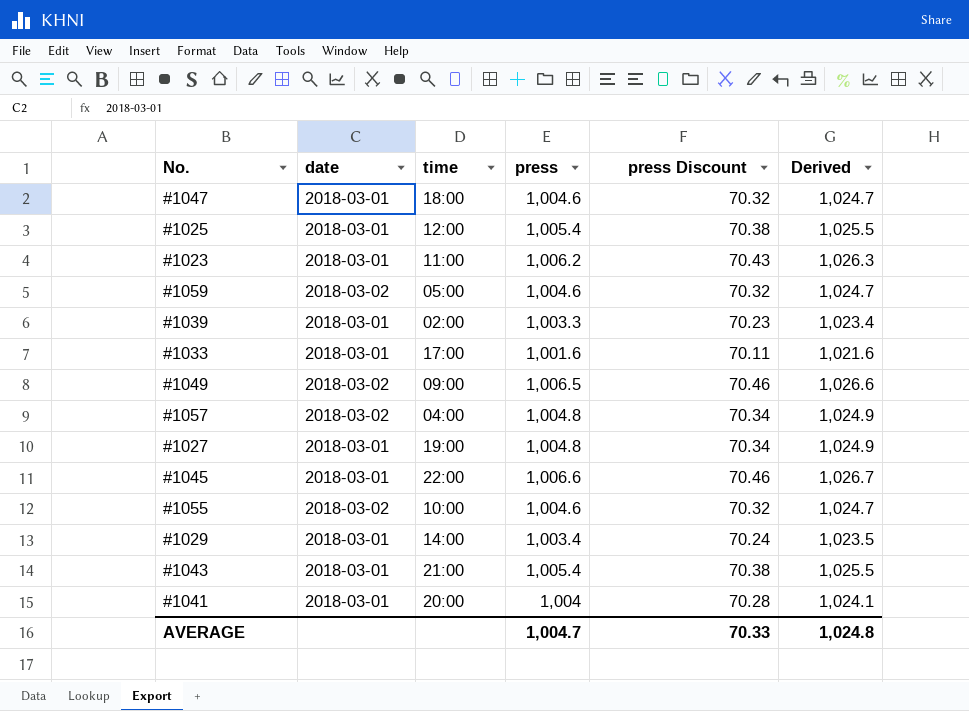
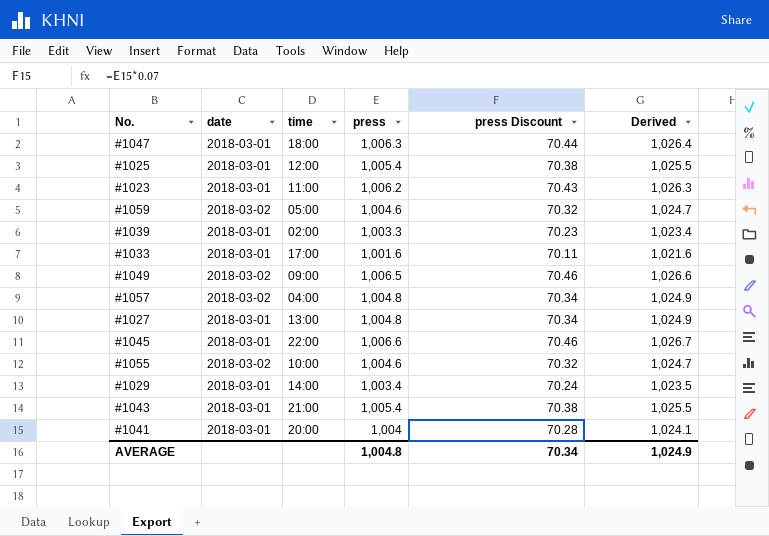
#1047 | press: 1,004.6 -> 1,006.3
#1047 | press Discount: 70.32 -> 70.44
#1047 | Derived: 1,024.7 -> 1,026.4
#1027 | time: 19:00 -> 13:00
AVERAGE | press: 1,004.7 -> 1,004.8
AVERAGE | press Discount: 70.33 -> 70.34
AVERAGE | Derived: 1,024.8 -> 1,024.9

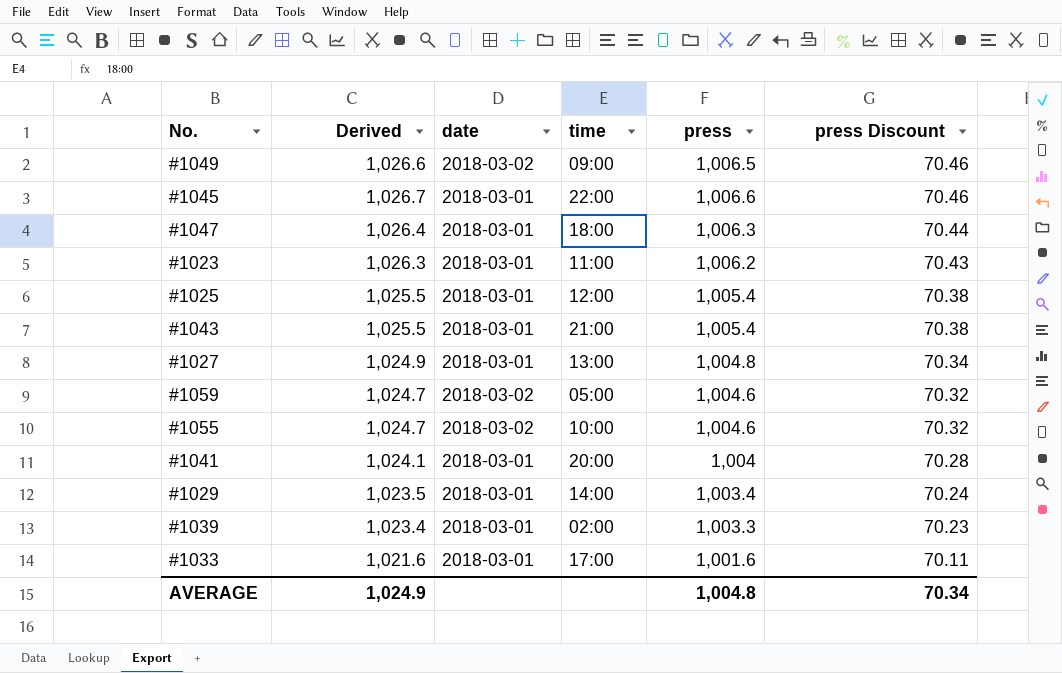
row order: none -> press Discount descending
column Derived | position: 6 -> 2
row #1057: 2018-03-02 | 04:00 | 1,004.8 | 70.34 | 1,024.9 -> none

